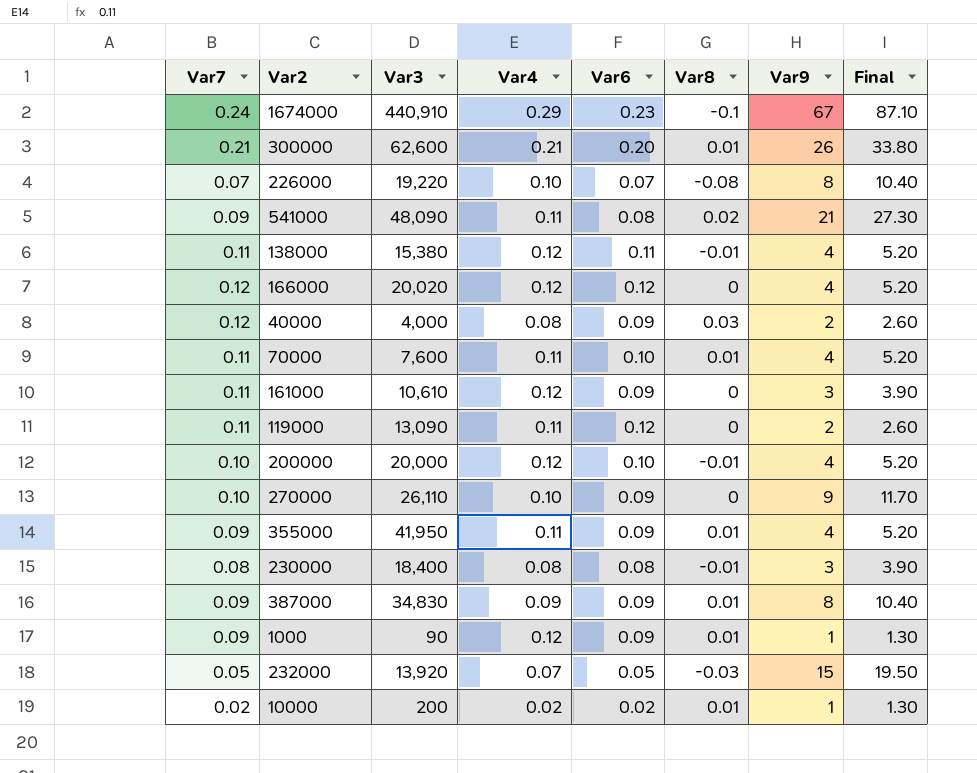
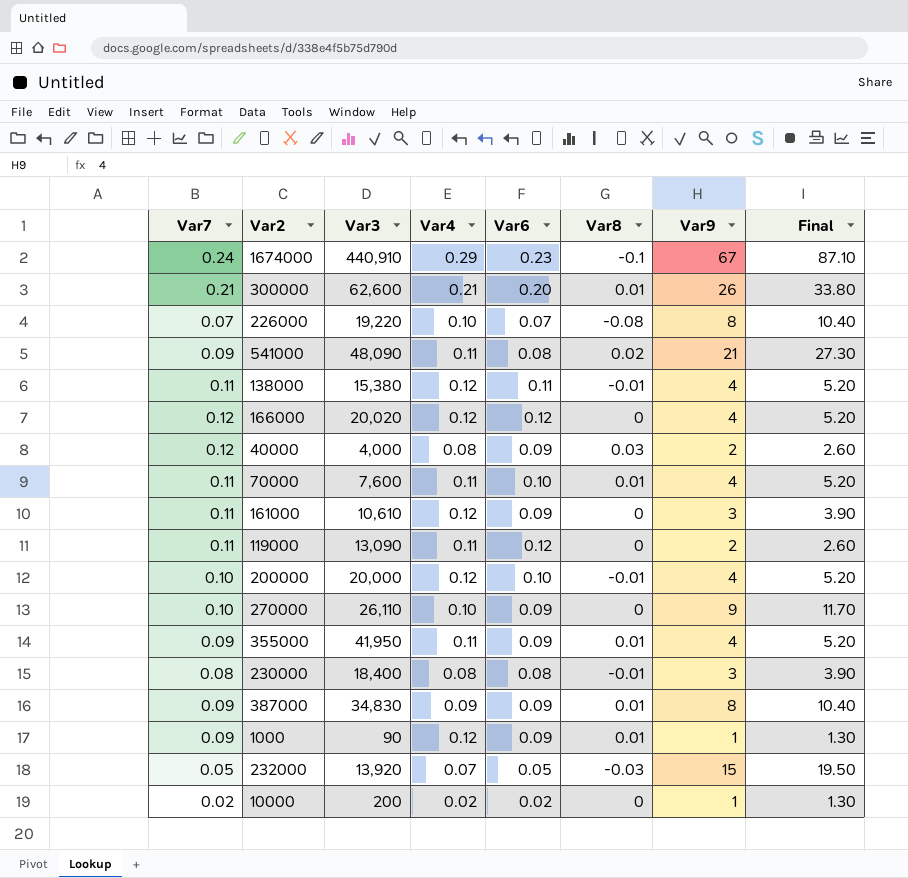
10000 | Var8: 0.01 -> 0

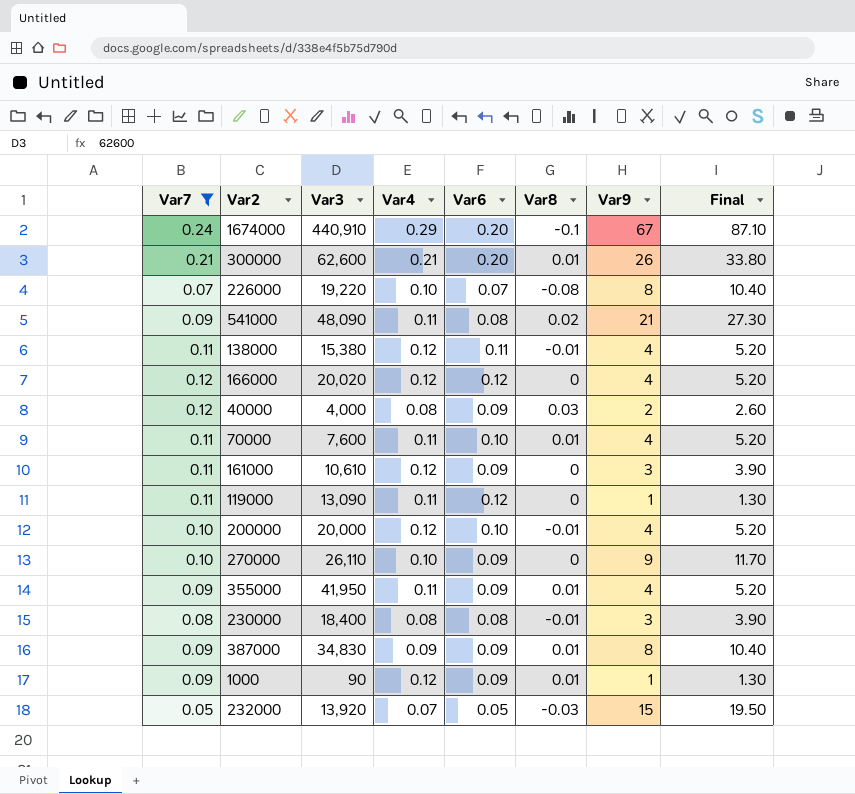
filter: none -> Var7 != 0.02
1674000 | Var6: 0.23 -> 0.20
119000 | Var9: 2 -> 1
119000 | Final: 2.60 -> 1.30

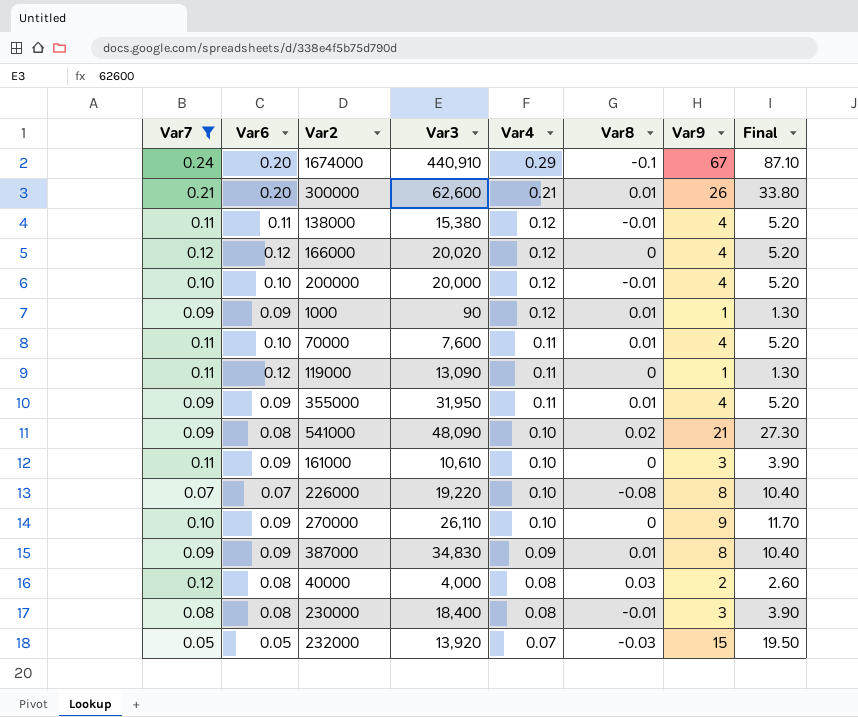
row order: none -> Var4 descending
column Var6 | position: 5 -> 2
355000 | Var3: 41,950 -> 31,950
541000 | Var4: 0.11 -> 0.10
161000 | Var4: 0.12 -> 0.10
40000 | Var6: 0.09 -> 0.08

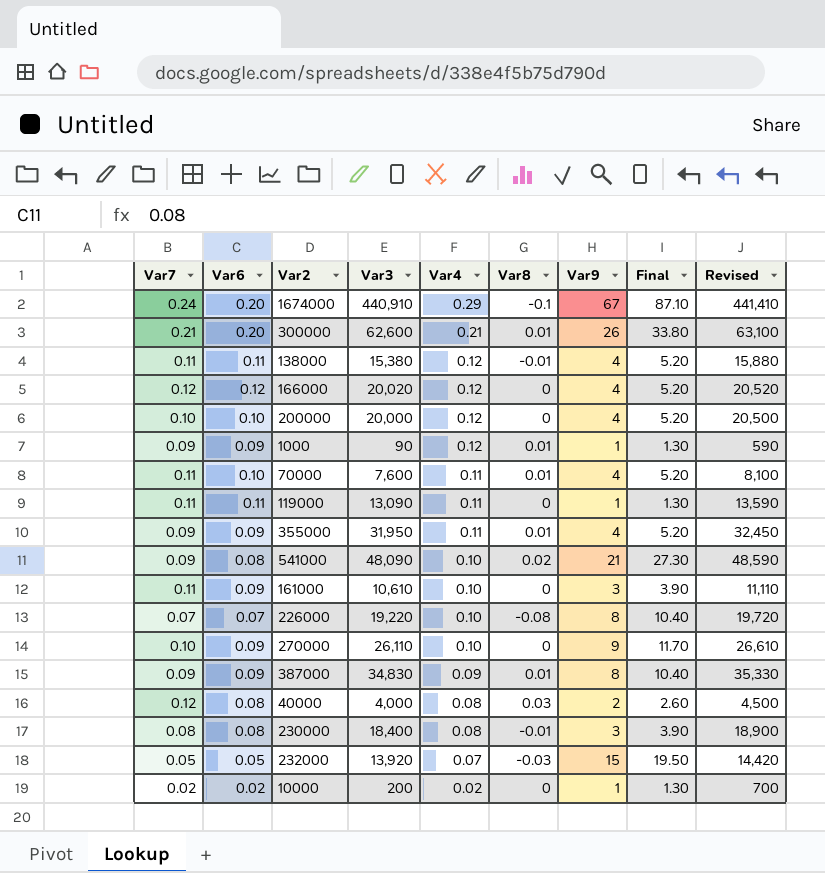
filter: Var7 != 0.02 -> none
column Revised | formula: none -> [Var3] + 500
200000 | Var8: -0.01 -> 0
119000 | Var6: 0.12 -> 0.11

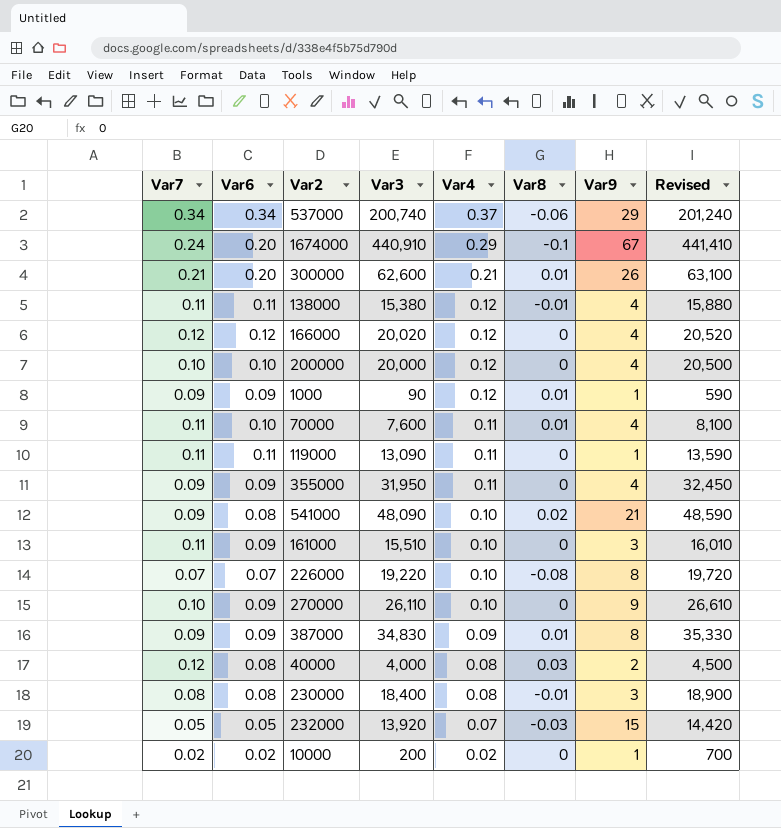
column Final | formula: [Var9] * 1.3 -> none
row 537000: none -> 0.34 | 0.34 | 200,740 | 0.37 | -0.06 | 29 | 201,240
355000 | Var8: 0.01 -> 0
161000 | Var3: 10,610 -> 15,510
161000 | Revised: 11,110 -> 16,010

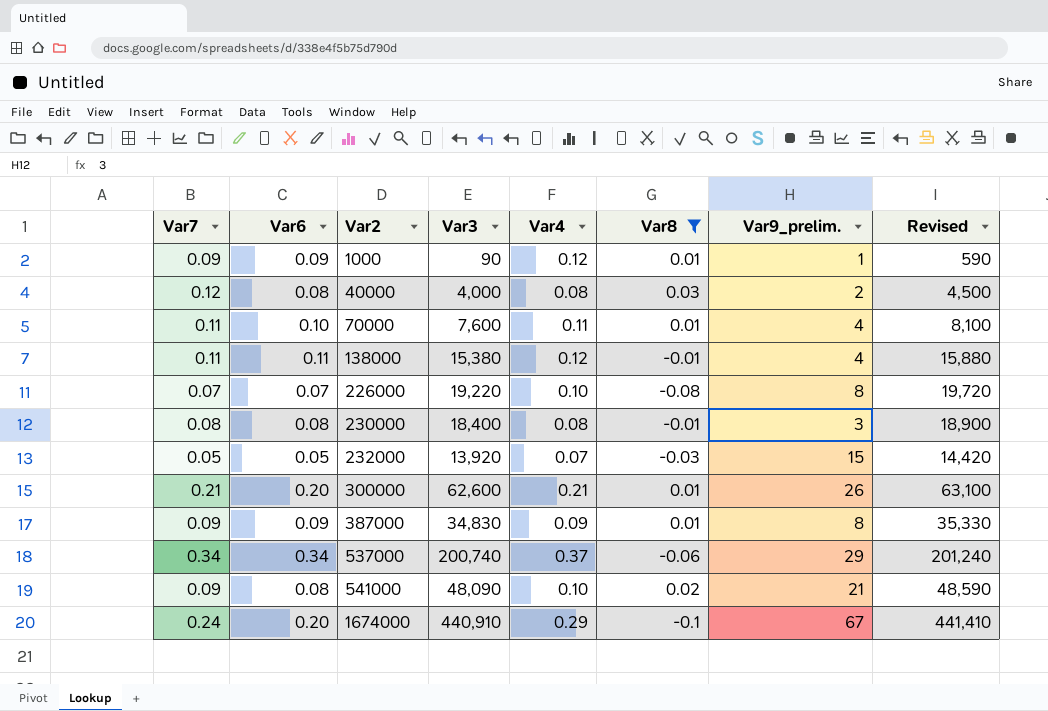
filter: none -> Var8 != 0
row order: Var4 descending -> Var2 ascending
column name: Var9 -> Var9_prelim.

